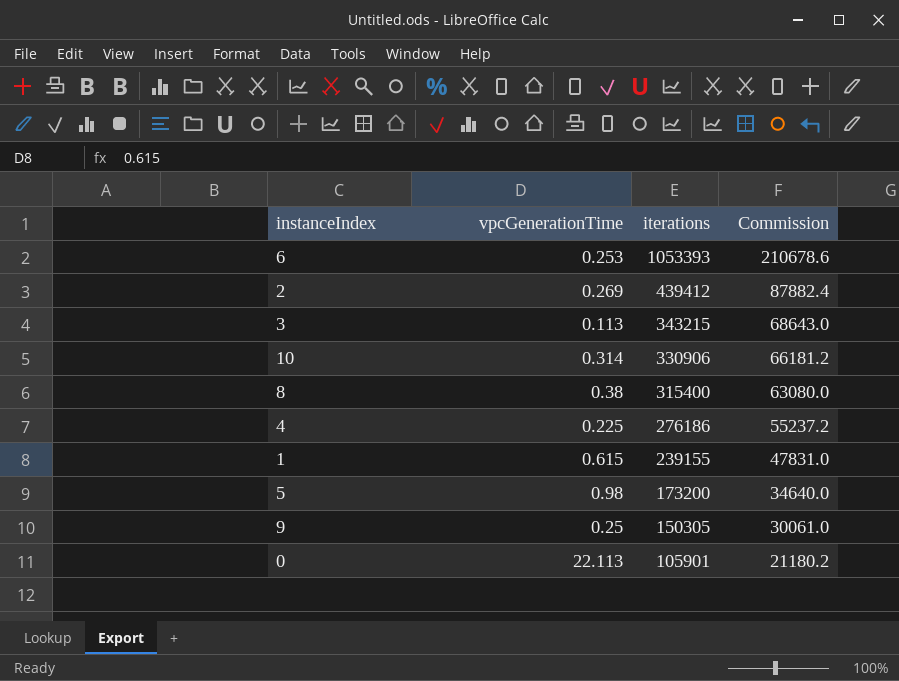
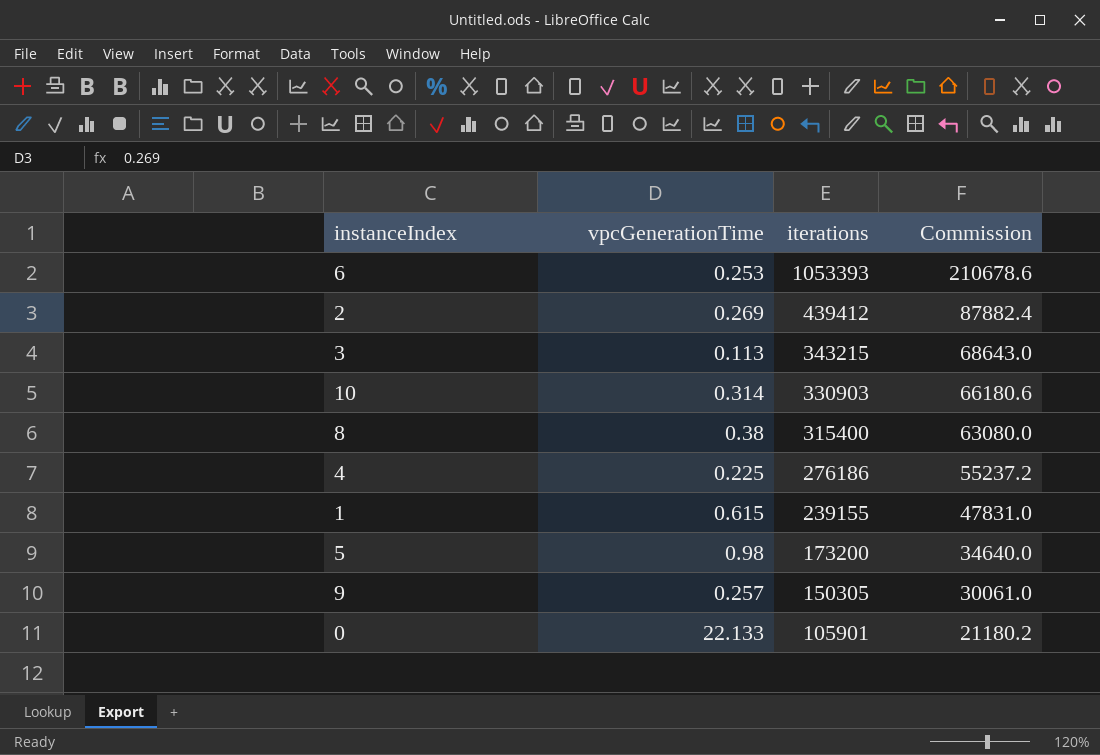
10 | iterations: 330906 -> 330903
10 | Commission: 66181.2 -> 66180.6
9 | vpcGenerationTime: 0.25 -> 0.257
0 | vpcGenerationTime: 22.113 -> 22.133

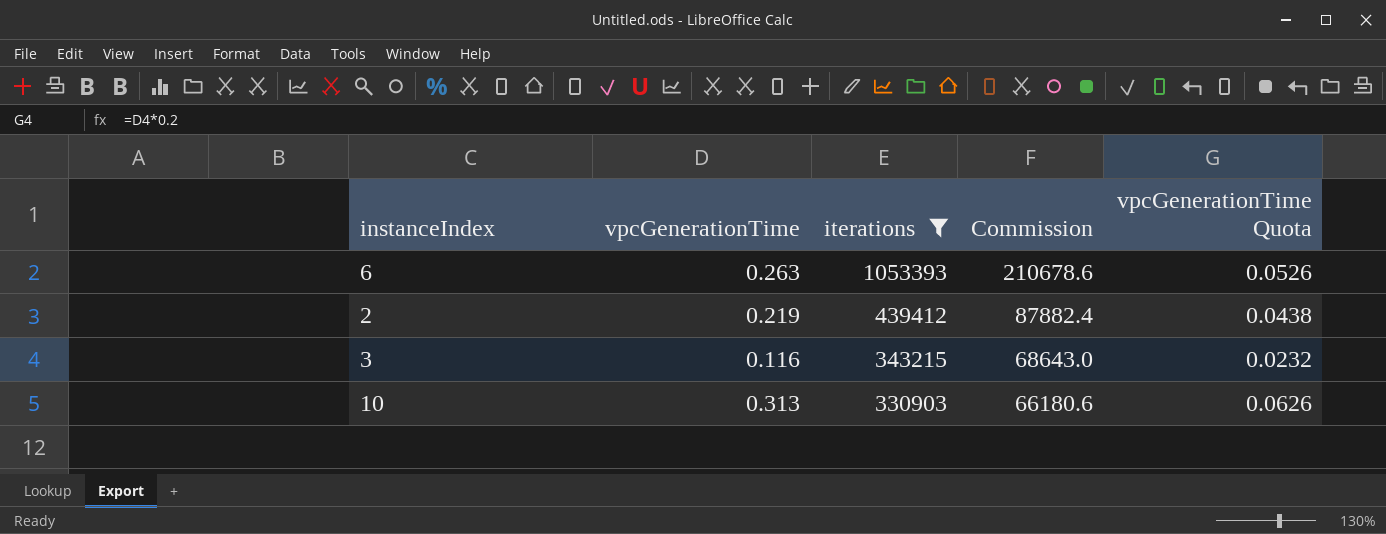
filter: none -> iterations >= 330903
column vpcGenerationTime Quota | formula: none -> [vpcGenerationTime] * 0.2
6 | vpcGenerationTime: 0.253 -> 0.263
2 | vpcGenerationTime: 0.269 -> 0.219
3 | vpcGenerationTime: 0.113 -> 0.116
10 | vpcGenerationTime: 0.314 -> 0.313

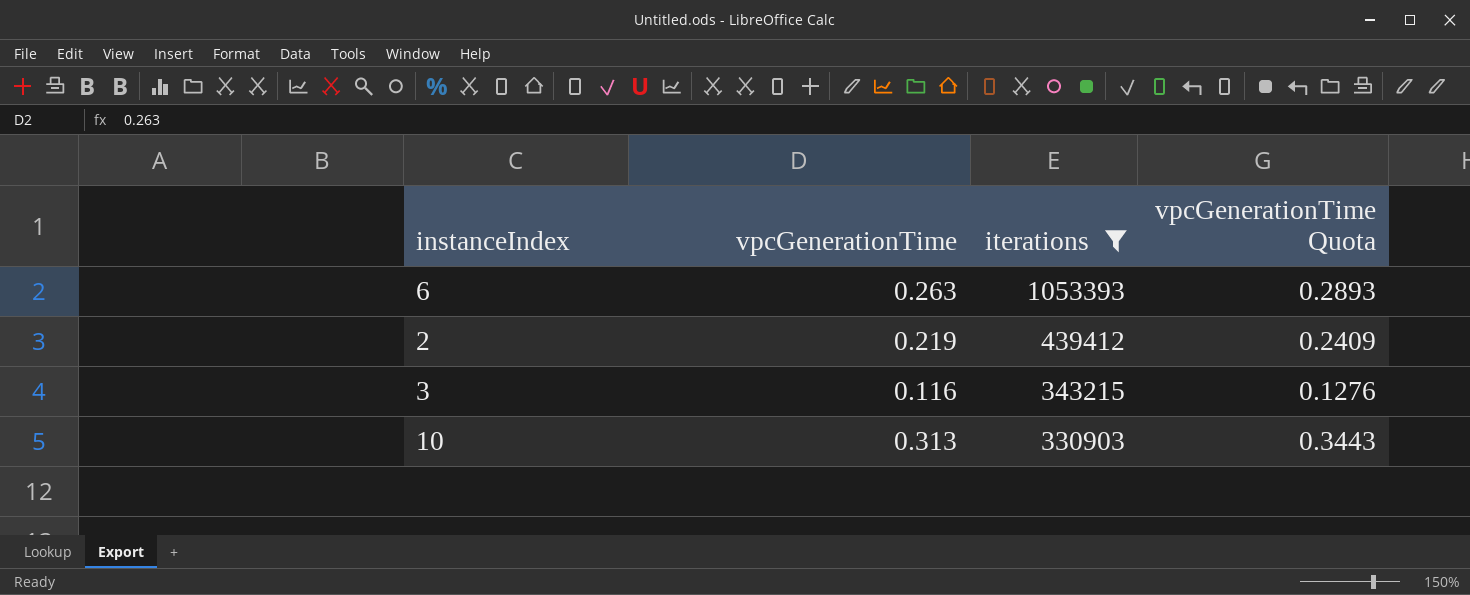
column Commission | formula: [iterations] * 0.2 -> none
column vpcGenerationTime Quota | formula: [vpcGenerationTime] * 0.2 -> [vpcGenerationTime] * 1.1

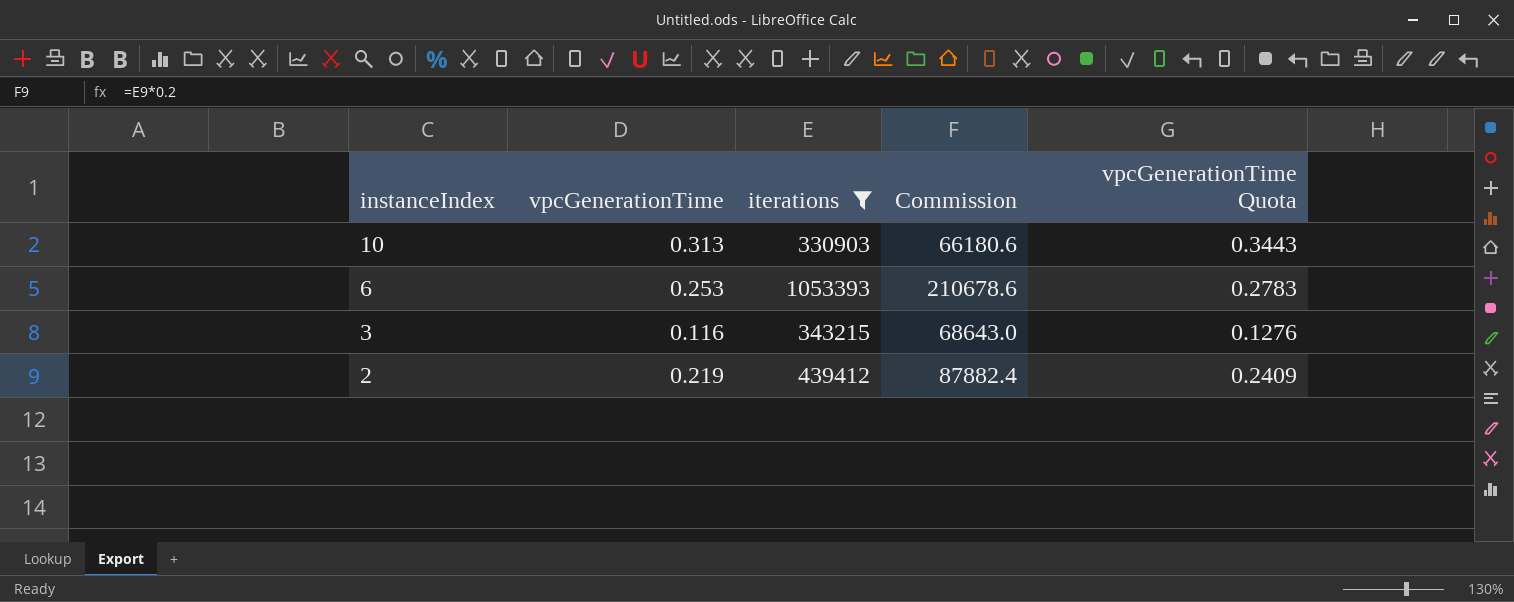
row order: iterations descending -> instanceIndex descending
column Commission | formula: none -> [iterations] * 0.2
6 | vpcGenerationTime: 0.263 -> 0.253
6 | vpcGenerationTime Quota: 0.2893 -> 0.2783

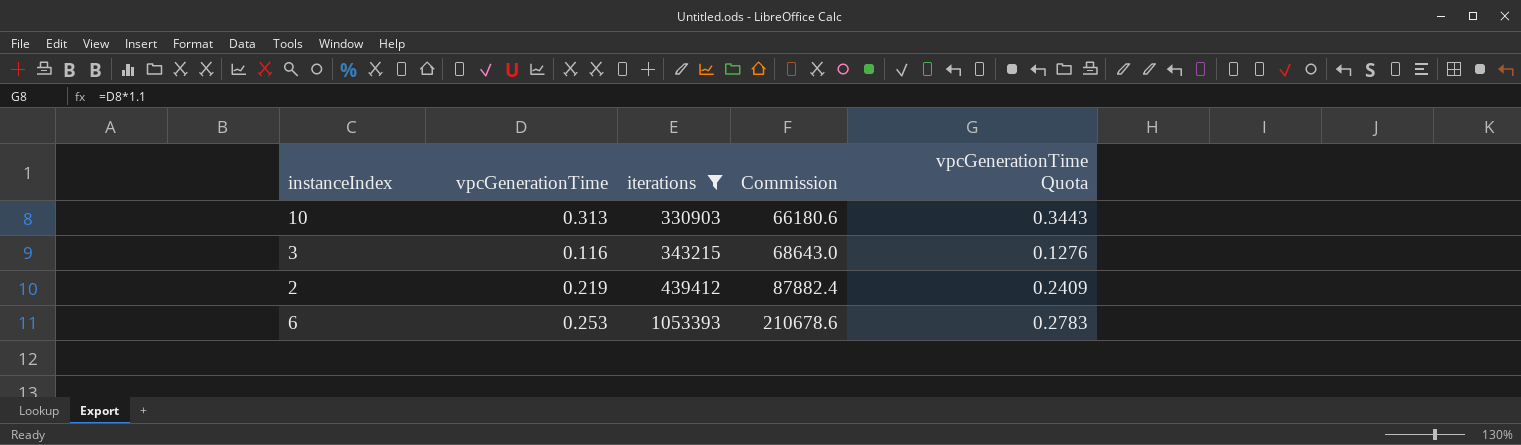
row order: instanceIndex descending -> iterations ascending

